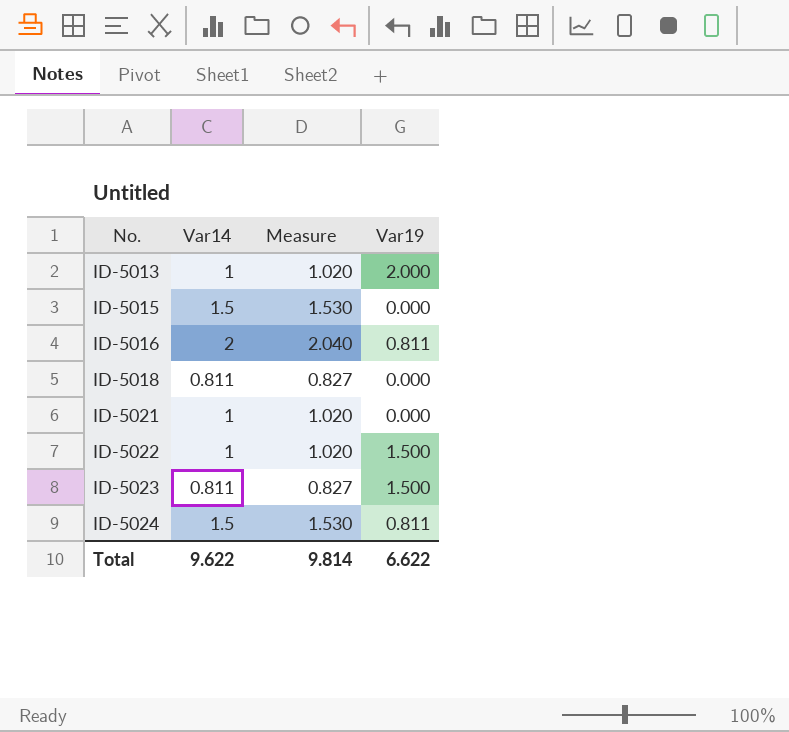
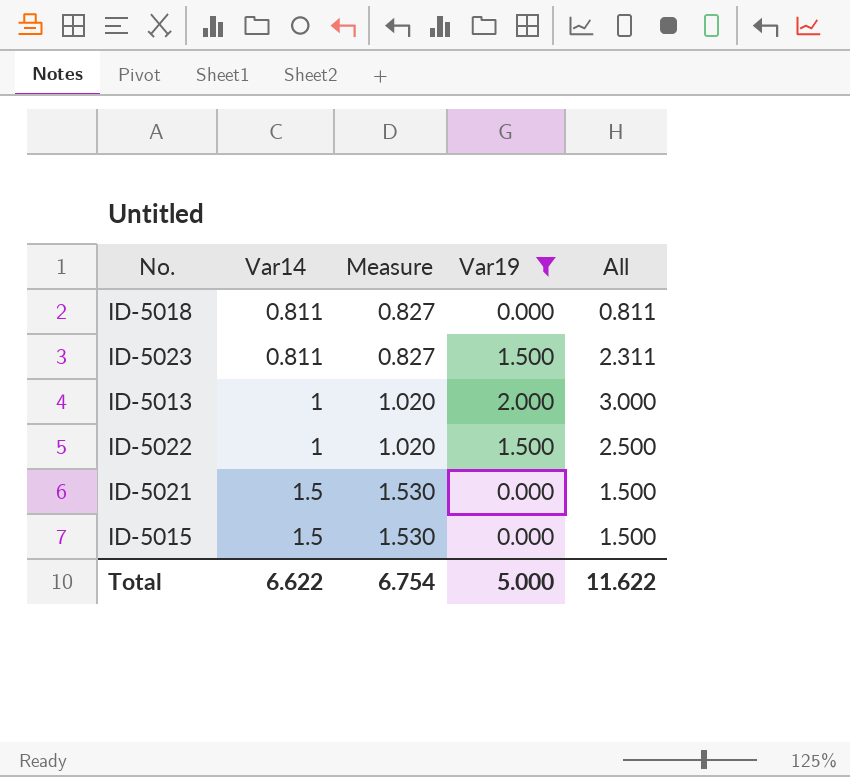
filter: none -> Var19 != 0.811
row order: No. ascending -> Var14 ascending
column All | formula: none -> [Var14] + [Var19]
ID-5021 | Var14: 1 -> 1.5
ID-5021 | Measure: 1.020 -> 1.530
Total | Var14: 9.622 -> 6.622
Total | Measure: 9.814 -> 6.754
Total | Var19: 6.622 -> 5.000

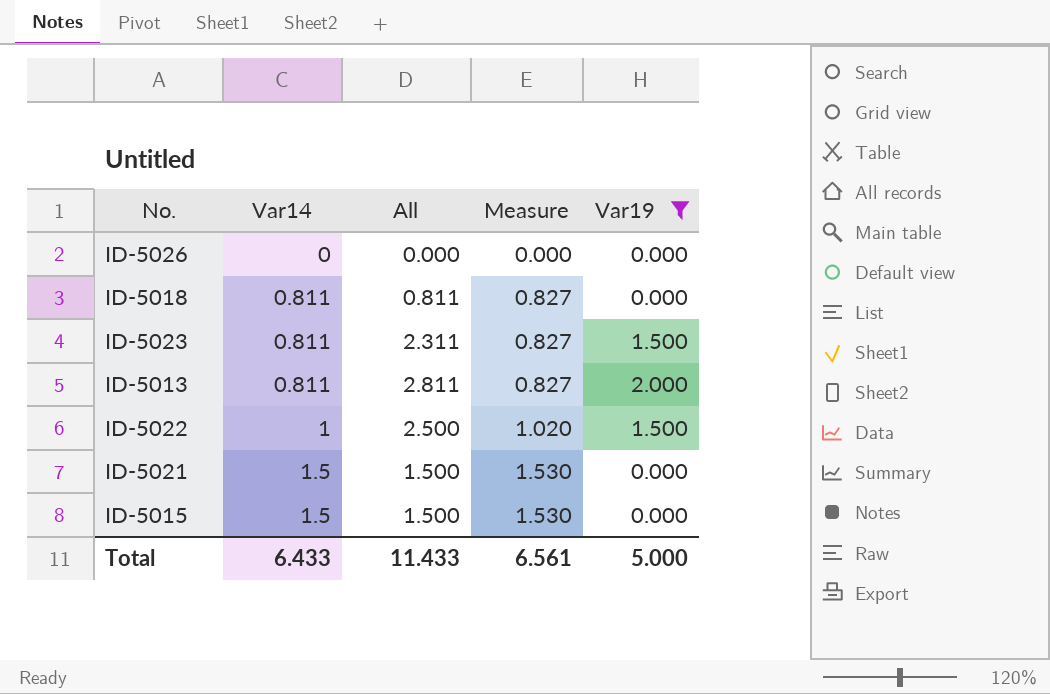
column All | position: 5 -> 3
row ID-5026: none -> 0 | 0.000 | 0.000 | 0.000
ID-5013 | Var14: 1 -> 0.811
ID-5013 | All: 3.000 -> 2.811
ID-5013 | Measure: 1.020 -> 0.827
Total | Var14: 6.622 -> 6.433
Total | All: 11.622 -> 11.433
Total | Measure: 6.754 -> 6.561

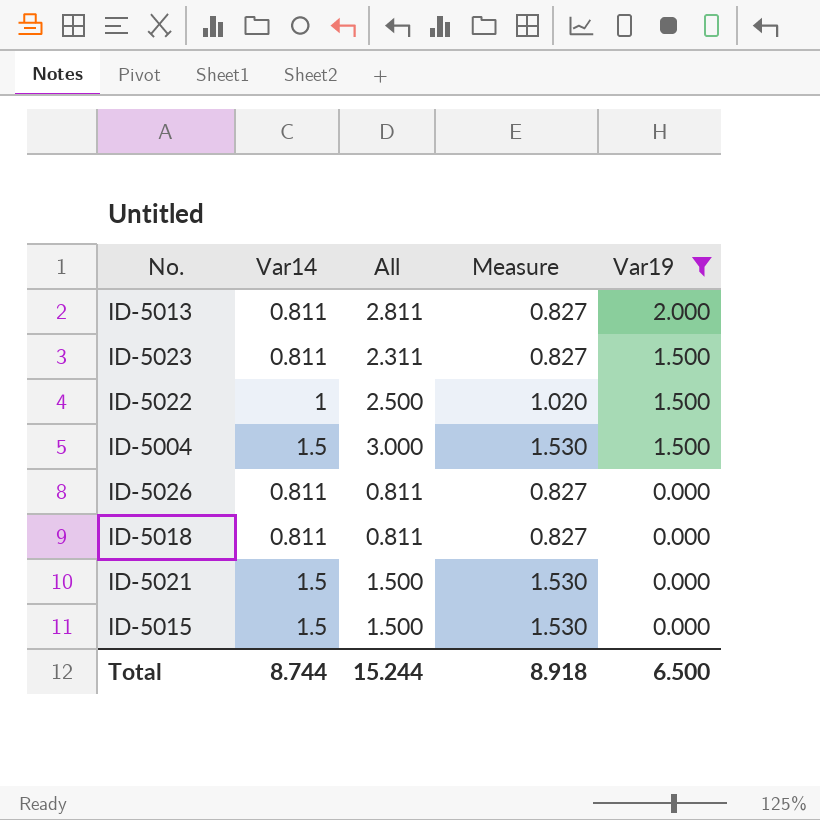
row order: Var14 ascending -> Var19 descending
row ID-5004: none -> 1.5 | 3.000 | 1.530 | 1.500
ID-5026 | Var14: 0 -> 0.811
ID-5026 | All: 0.000 -> 0.811
ID-5026 | Measure: 0.000 -> 0.827
Total | Var14: 6.433 -> 8.744
Total | All: 11.433 -> 15.244
Total | Measure: 6.561 -> 8.918
Total | Var19: 5.000 -> 6.500

